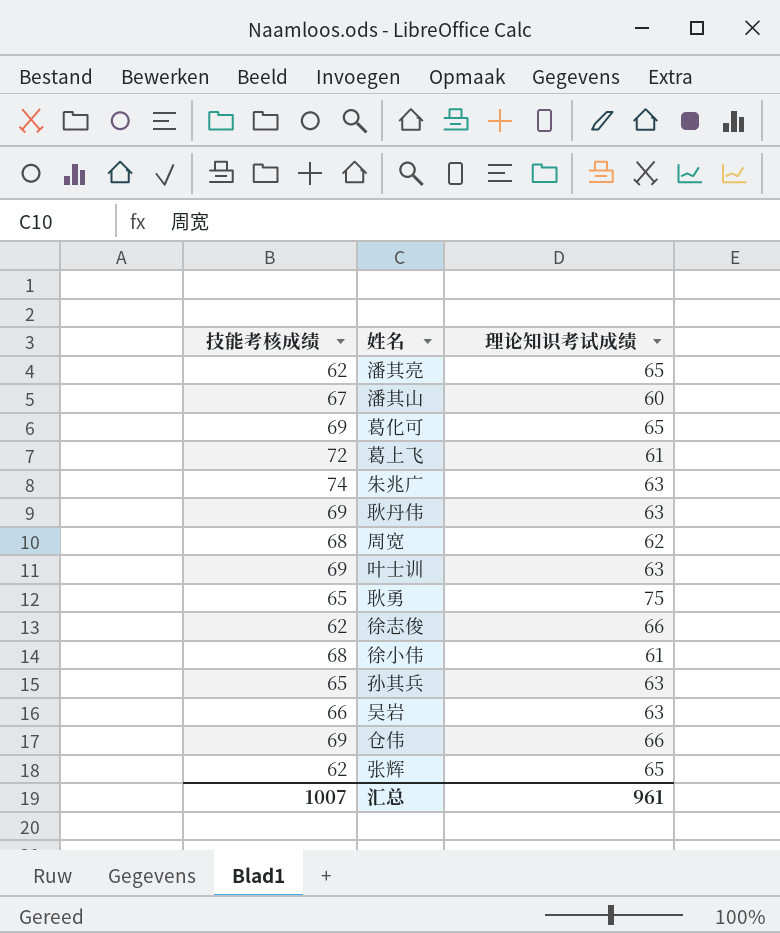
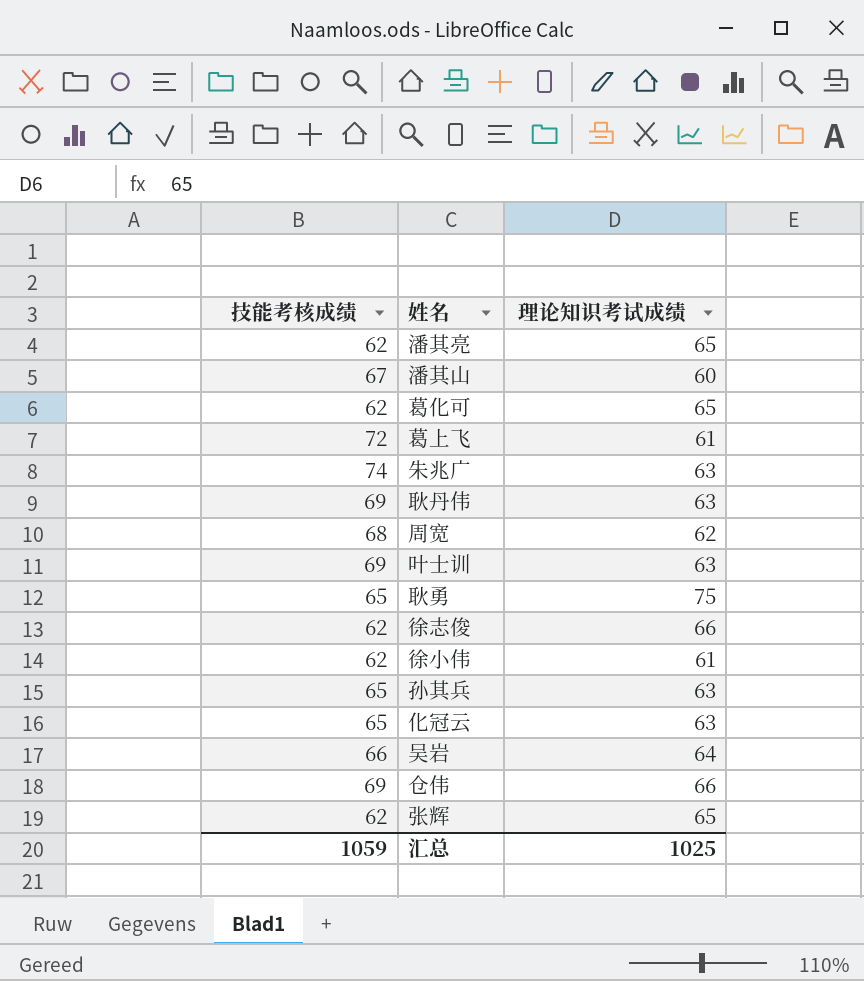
葛化可 | 技能考核成绩: 69 -> 62
徐小伟 | 技能考核成绩: 68 -> 62
row 化冠云: none -> 65 | 63
吴岩 | 理论知识考试成绩: 63 -> 64
汇总 | 技能考核成绩: 1007 -> 1059
汇总 | 理论知识考试成绩: 961 -> 1025

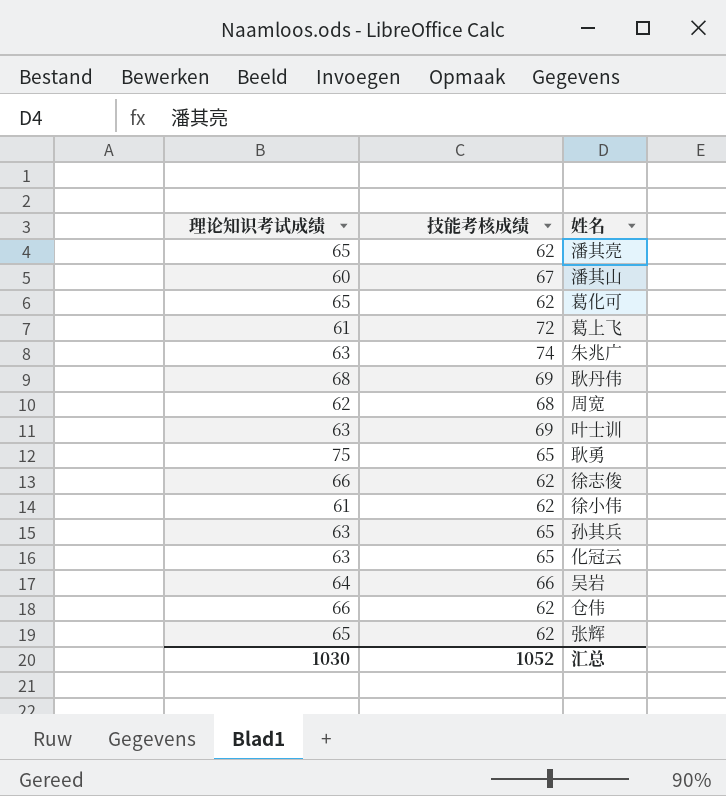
column 理论知识考试成绩 | position: 3 -> 1
耿丹伟 | 理论知识考试成绩: 63 -> 68
仓伟 | 技能考核成绩: 69 -> 62
汇总 | 理论知识考试成绩: 1025 -> 1030
汇总 | 技能考核成绩: 1059 -> 1052

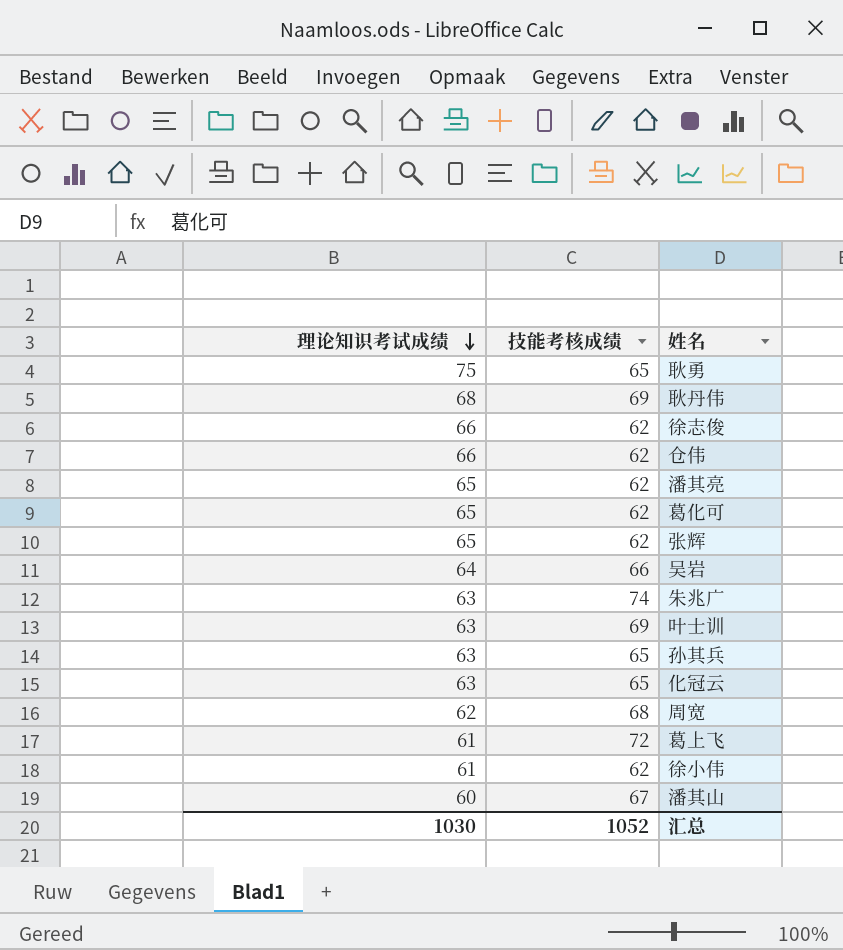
row order: none -> 理论知识考试成绩 descending

